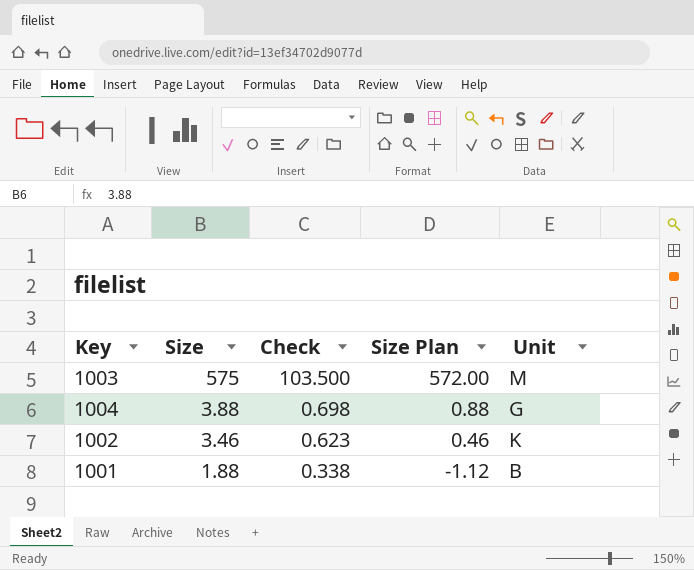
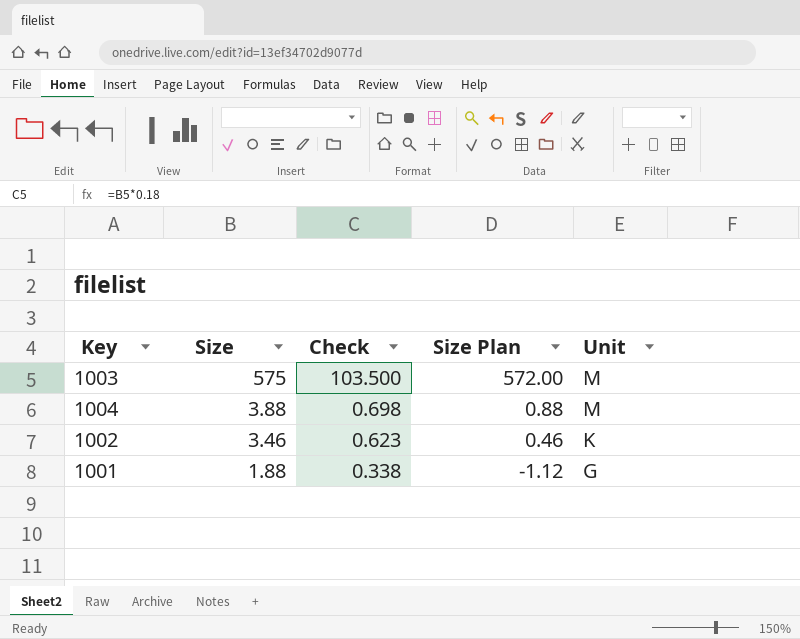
1004 | Unit: G -> M
1001 | Unit: B -> G

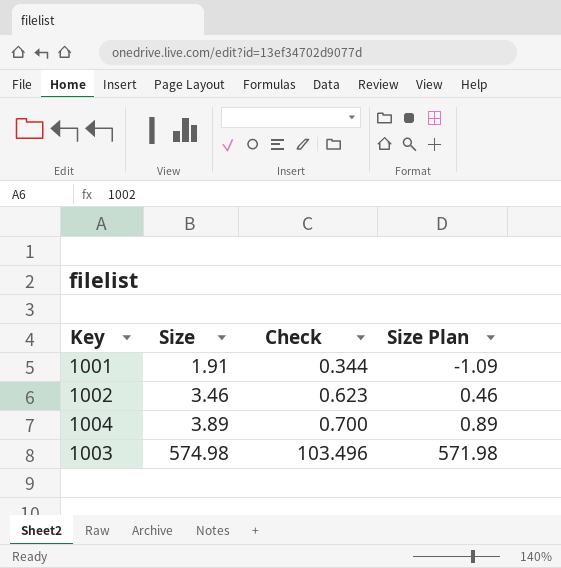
row order: Size descending -> Size ascending
column Unit | position: 5 -> none
1001 | Size: 1.88 -> 1.91
1001 | Check: 0.338 -> 0.344
1001 | Size Plan: -1.12 -> -1.09
1004 | Size: 3.88 -> 3.89
1004 | Check: 0.698 -> 0.700
1004 | Size Plan: 0.88 -> 0.89
1003 | Size: 575 -> 574.98
1003 | Check: 103.500 -> 103.496
1003 | Size Plan: 572.00 -> 571.98

